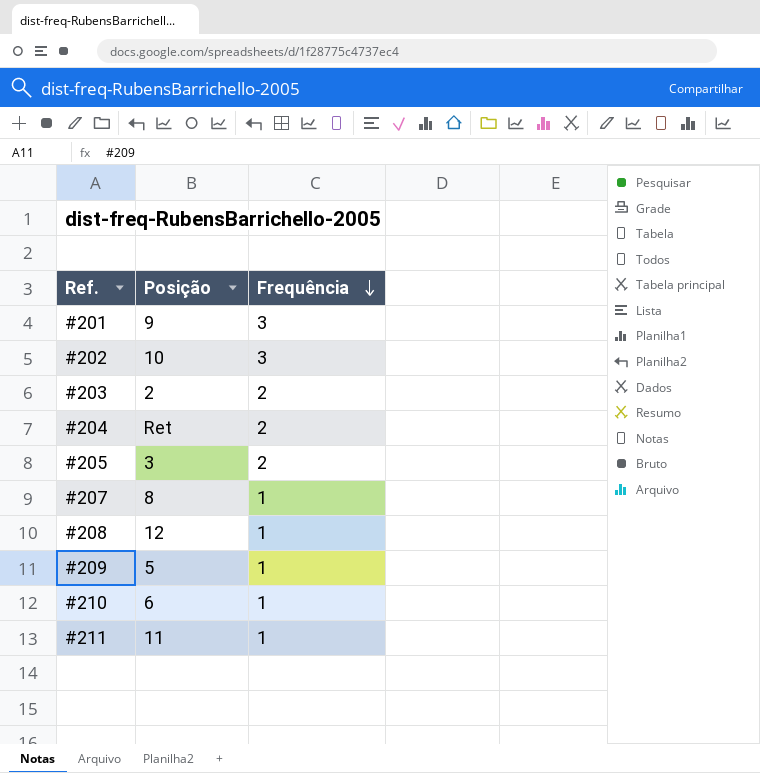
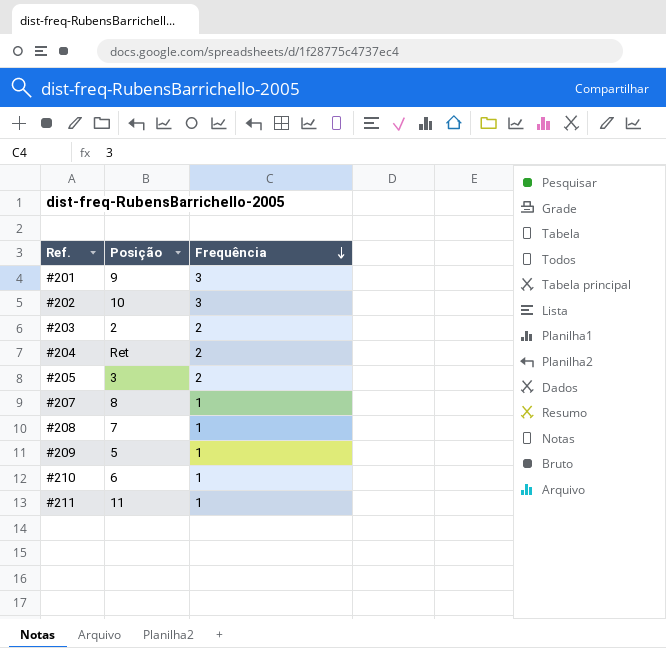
#208 | Posição: 12 -> 7

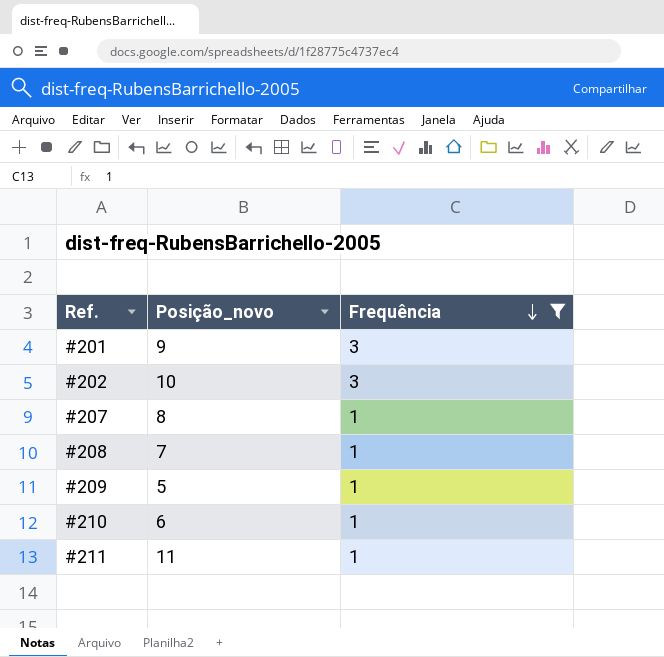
filter: none -> Frequência != 2
column name: Posição -> Posição_novo

